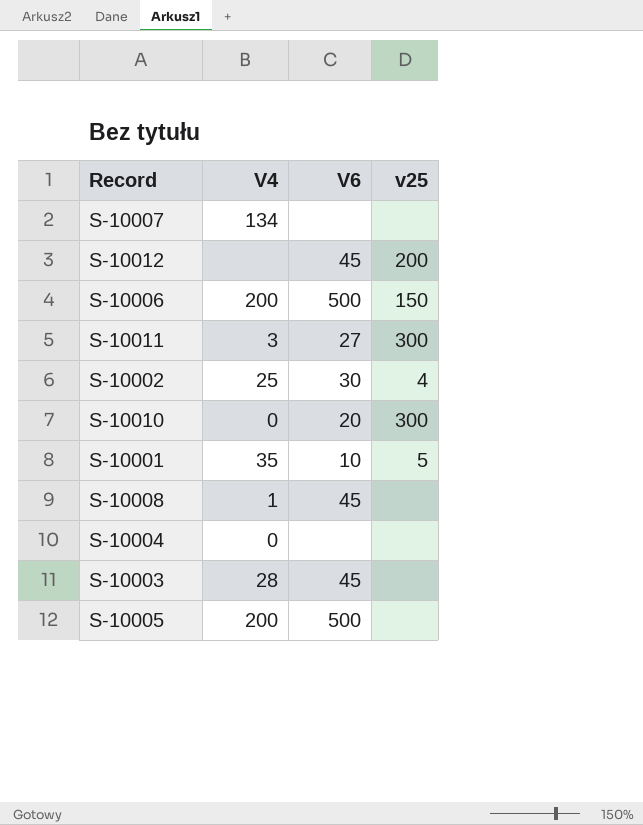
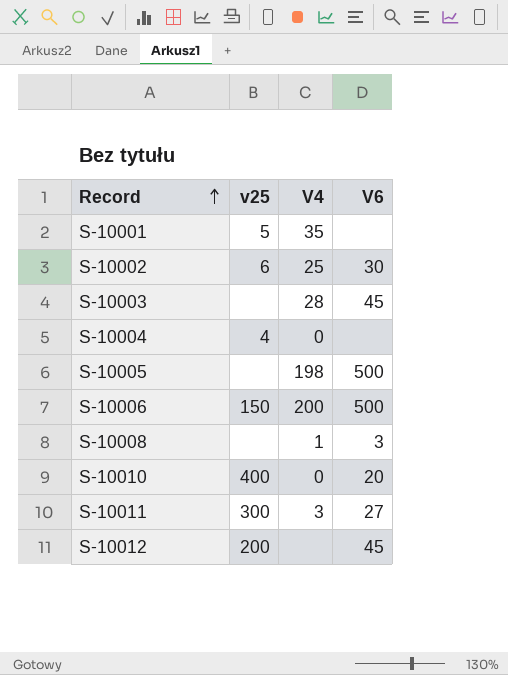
row order: none -> Record ascending
column v25 | position: 4 -> 2
row S-10007: 134 | none | none -> none
S-10001 | V6: 10 -> none
S-10002 | v25: 4 -> 6
S-10004 | v25: none -> 4
S-10005 | V4: 200 -> 198
S-10008 | V6: 45 -> 3
S-10010 | v25: 300 -> 400

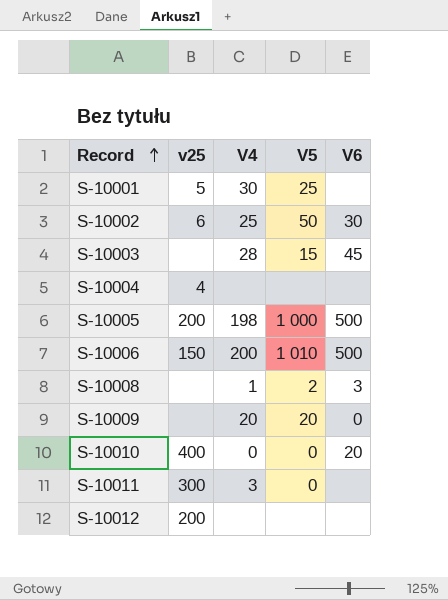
column V5 | position: none -> 4
S-10001 | V4: 35 -> 30
S-10004 | V4: 0 -> none
S-10005 | v25: none -> 200
row S-10009: none -> none | 20 | 20 | 0
S-10011 | V6: 27 -> none
S-10012 | V6: 45 -> none

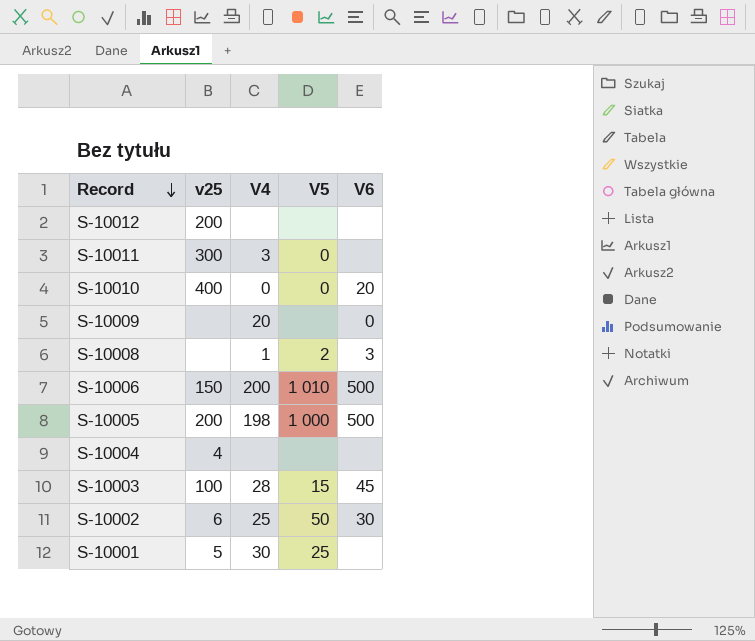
row order: Record ascending -> Record descending
S-10009 | V5: 20 -> none
S-10003 | v25: none -> 100

